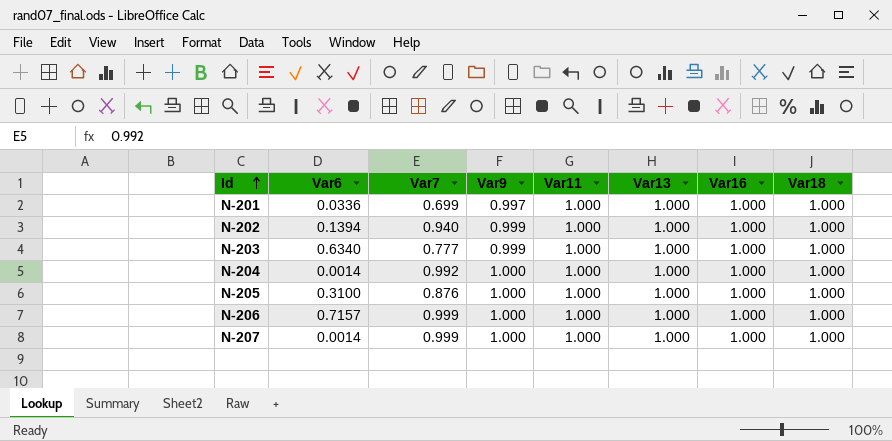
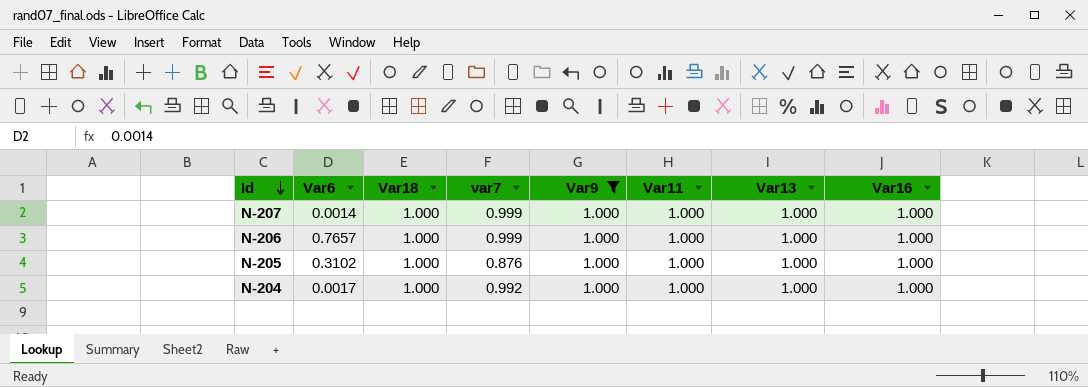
filter: none -> Var9 = 1.000
row order: Id ascending -> Id descending
column Var18 | position: 8 -> 3
column name: Var7 -> var7
N-206 | Var6: 0.7157 -> 0.7657
N-205 | Var6: 0.3100 -> 0.3102
N-204 | Var6: 0.0014 -> 0.0017

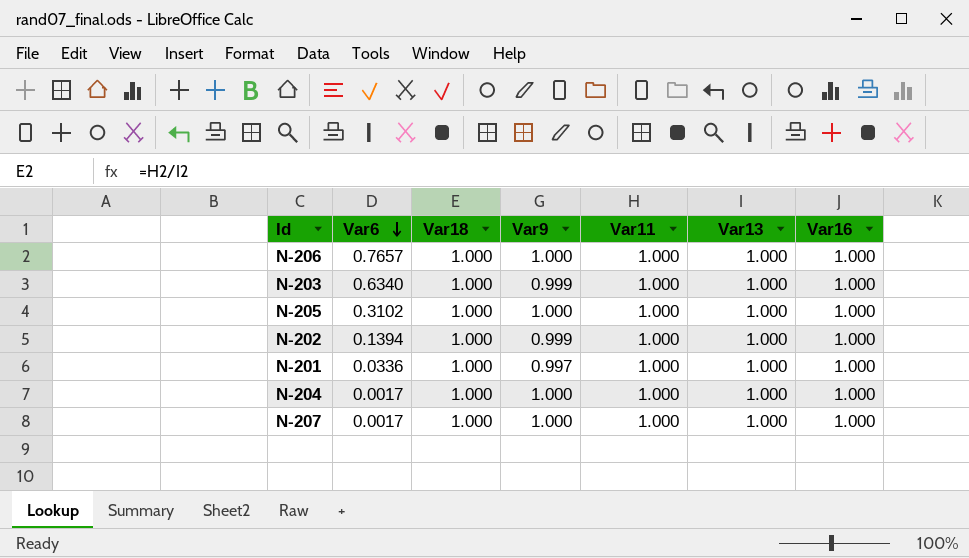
filter: Var9 = 1.000 -> none
row order: Id descending -> Var6 descending
column var7 | position: 4 -> none
N-207 | Var6: 0.0014 -> 0.0017

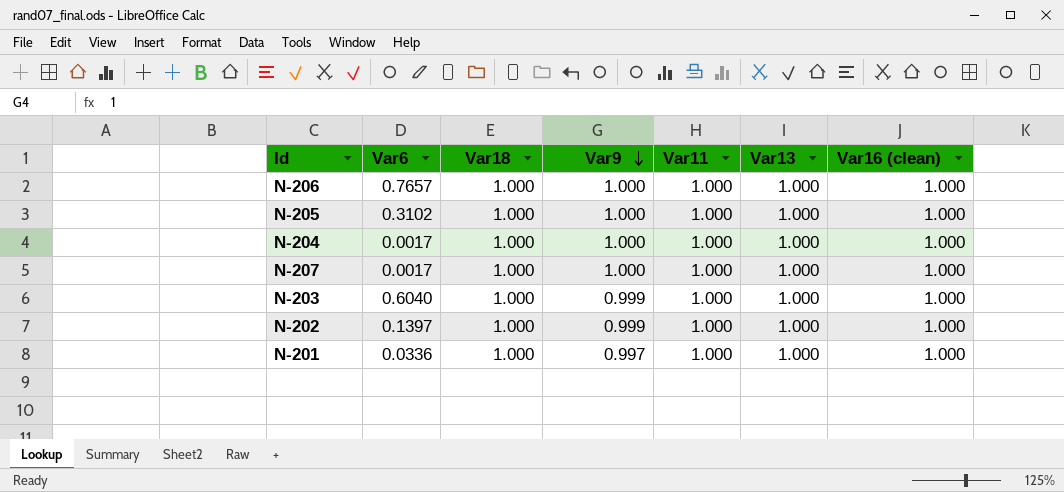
row order: Var6 descending -> Var9 descending
column name: Var16 -> Var16 (clean)
N-203 | Var6: 0.6340 -> 0.6040
N-202 | Var6: 0.1394 -> 0.1397

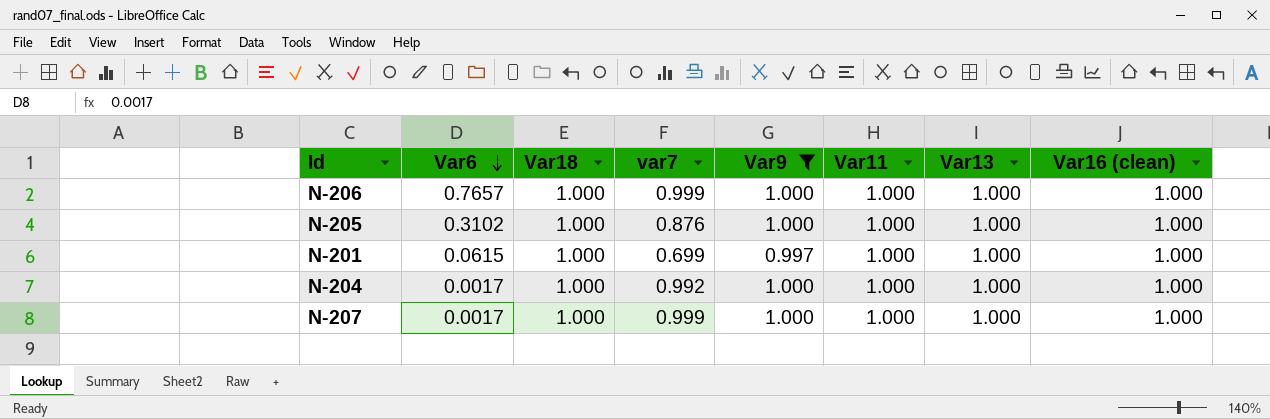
filter: none -> Var9 != 0.999
row order: Var9 descending -> Var6 descending
column var7 | position: none -> 4
N-201 | Var6: 0.0336 -> 0.0615

